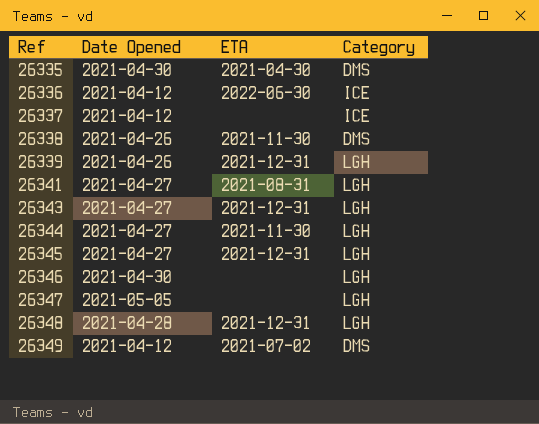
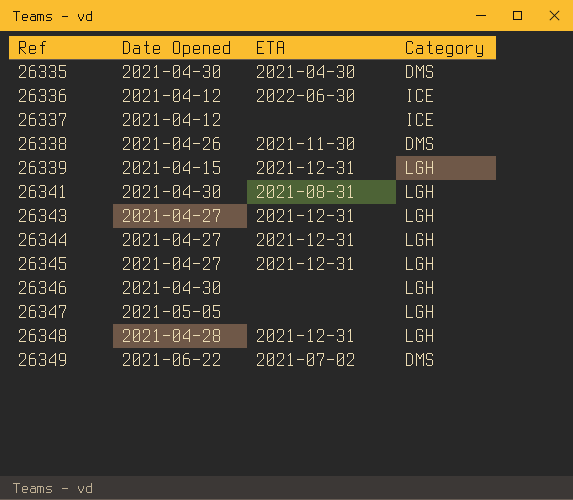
26339 | Date Opened: 2021-04-26 -> 2021-04-15
26341 | Date Opened: 2021-04-27 -> 2021-04-30
26344 | ETA: 2021-11-30 -> 2021-12-31
26349 | Date Opened: 2021-04-12 -> 2021-06-22

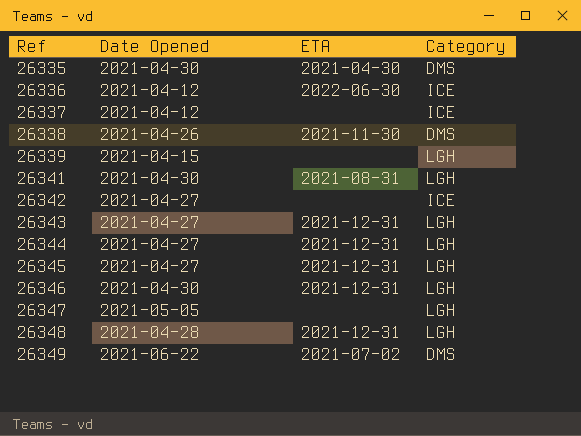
26339 | ETA: 2021-12-31 -> none
row 26342: none -> 2021-04-27 | none | ICE
26346 | ETA: none -> 2021-12-31

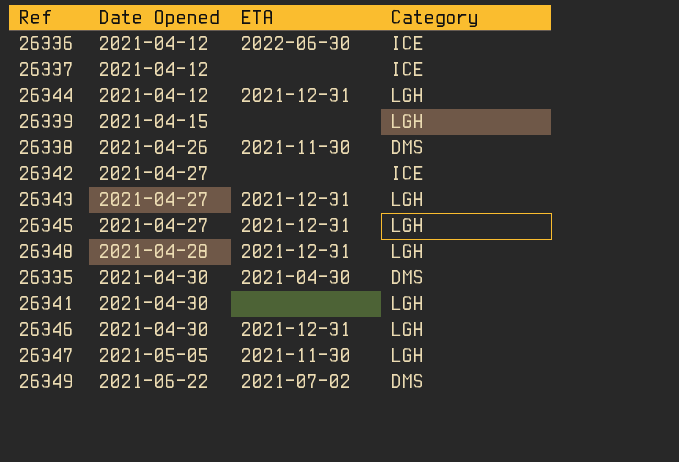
row order: Ref ascending -> Date Opened ascending
26344 | Date Opened: 2021-04-27 -> 2021-04-12
26341 | ETA: 2021-08-31 -> none
26347 | ETA: none -> 2021-11-30

